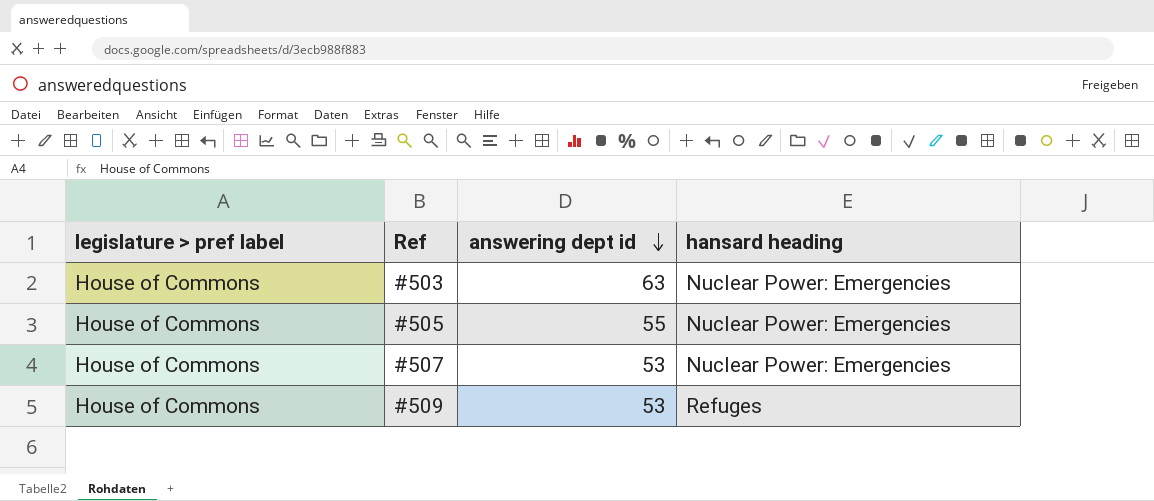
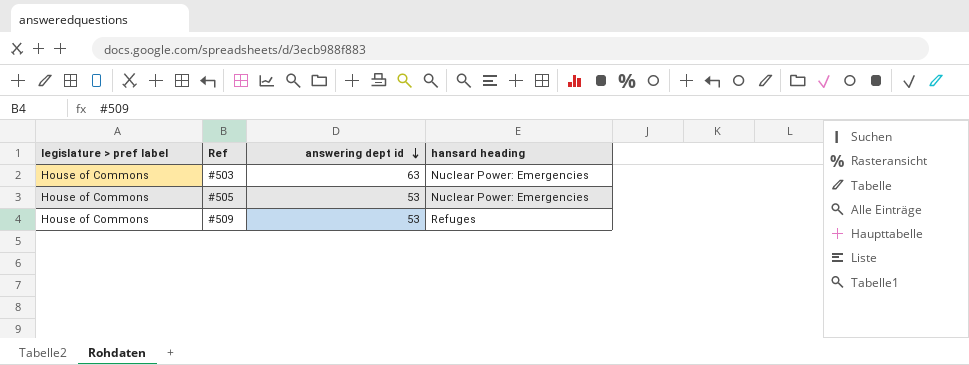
row #507: House of Commons | 53 | Nuclear Power: Emergencies -> none
#505 | answering dept id: 55 -> 53

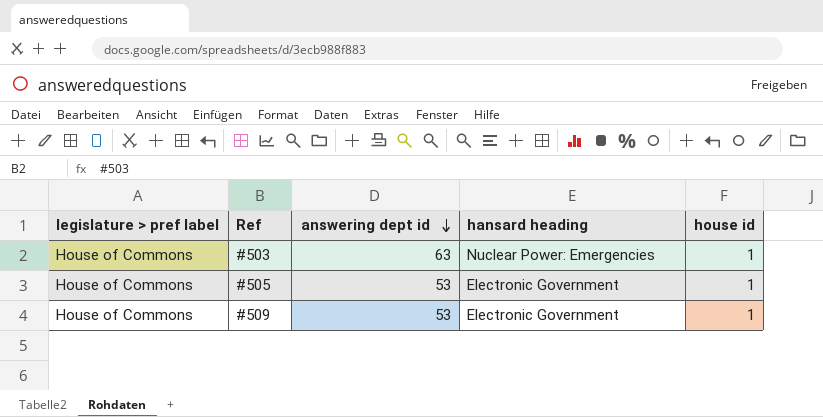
column house id | position: none -> 5
#505 | hansard heading: Nuclear Power: Emergencies -> Electronic Government
#509 | hansard heading: Refuges -> Electronic Government

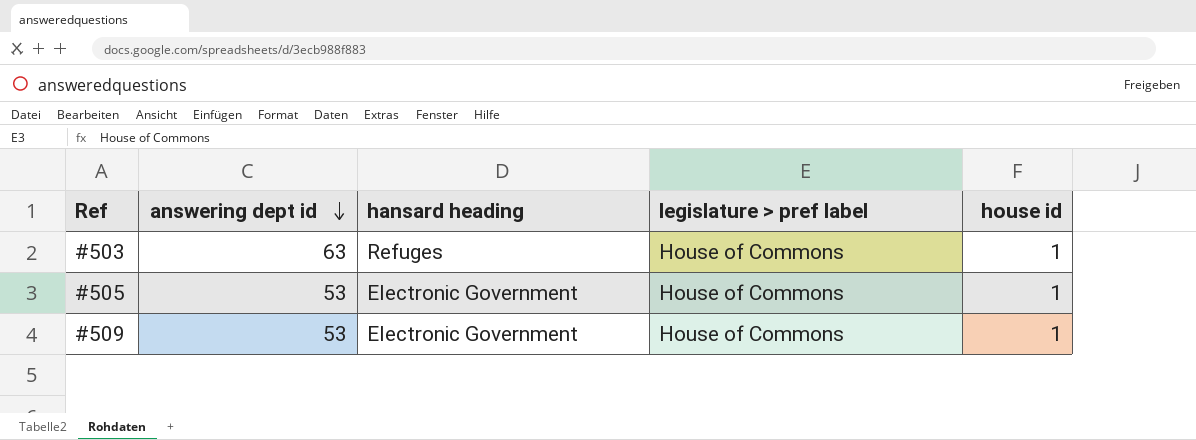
column legislature > pref label | position: 1 -> 4
#503 | hansard heading: Nuclear Power: Emergencies -> Refuges

